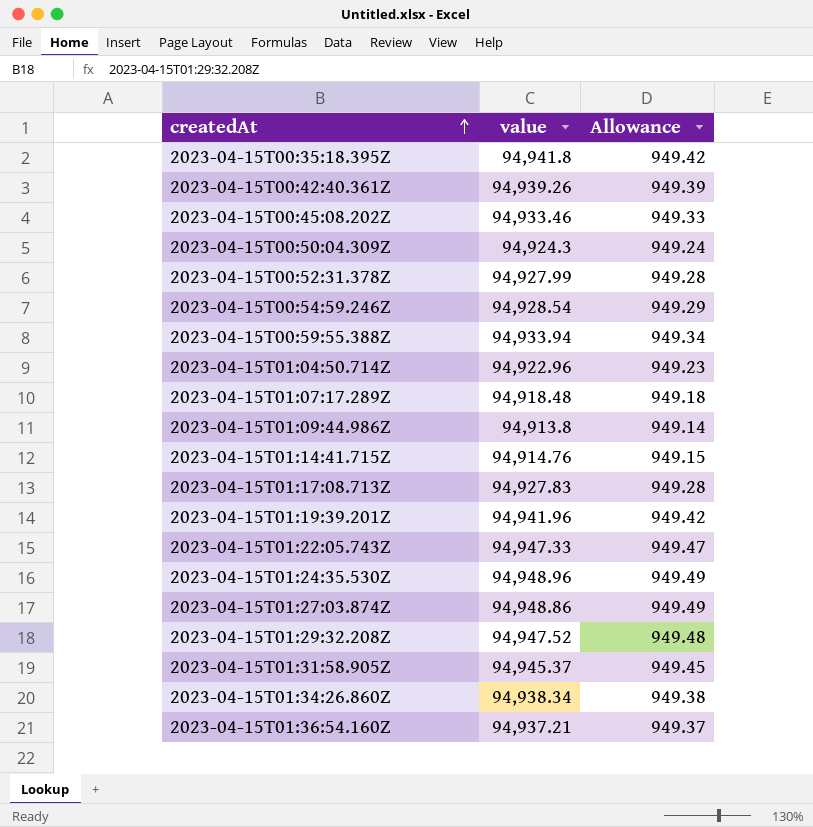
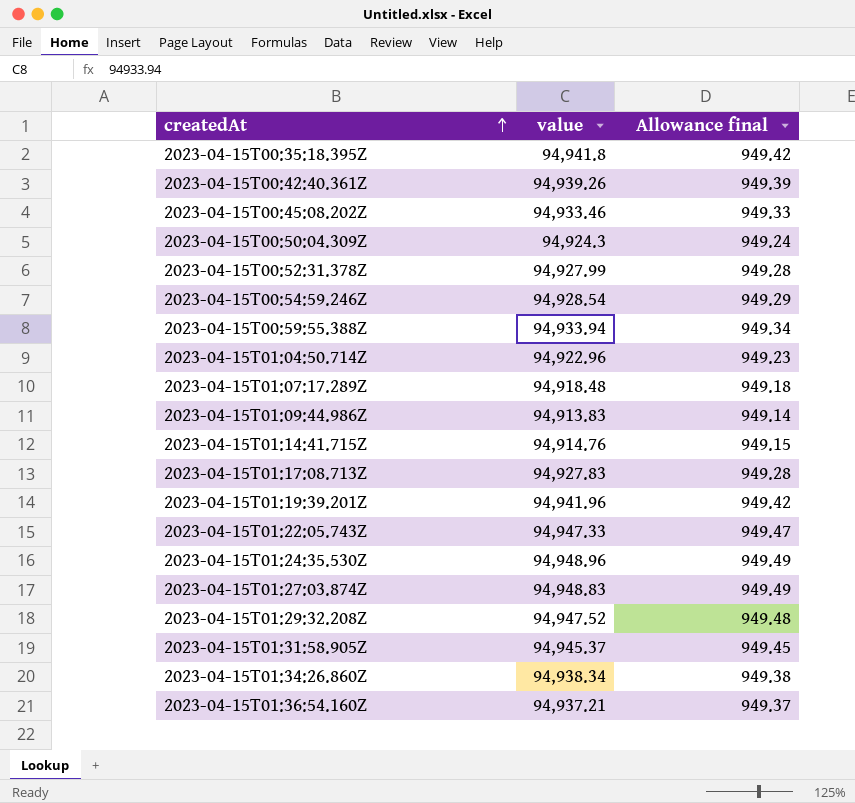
column name: Allowance -> Allowance final
2023-04-15T01:09:44.986Z | value: 94,913.8 -> 94,913.83
2023-04-15T01:27:03.874Z | value: 94,948.86 -> 94,948.83

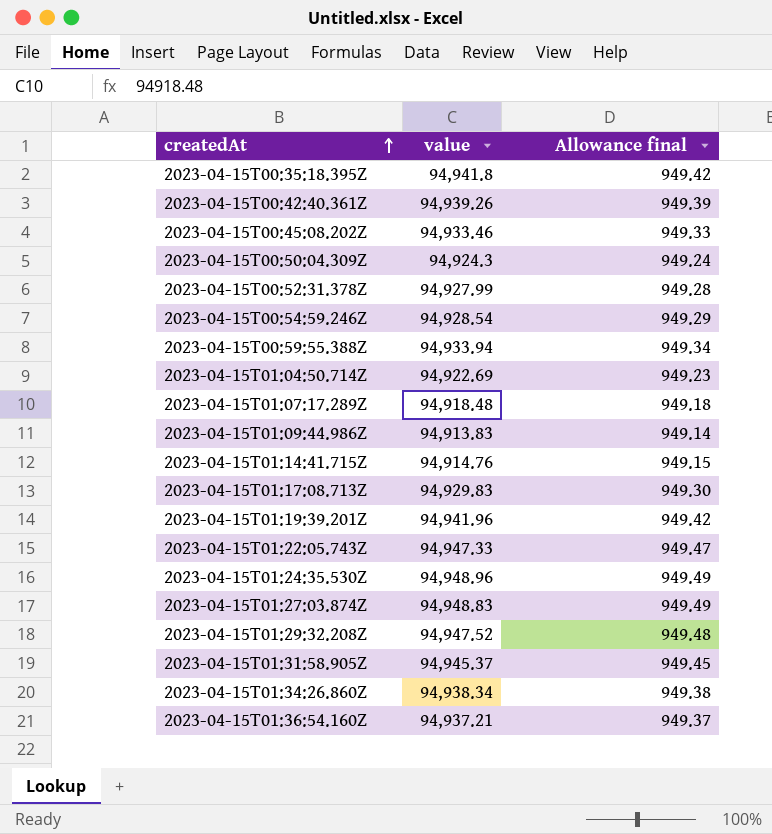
2023-04-15T01:04:50.714Z | value: 94,922.96 -> 94,922.69
2023-04-15T01:17:08.713Z | value: 94,927.83 -> 94,929.83
2023-04-15T01:17:08.713Z | Allowance final: 949.28 -> 949.30

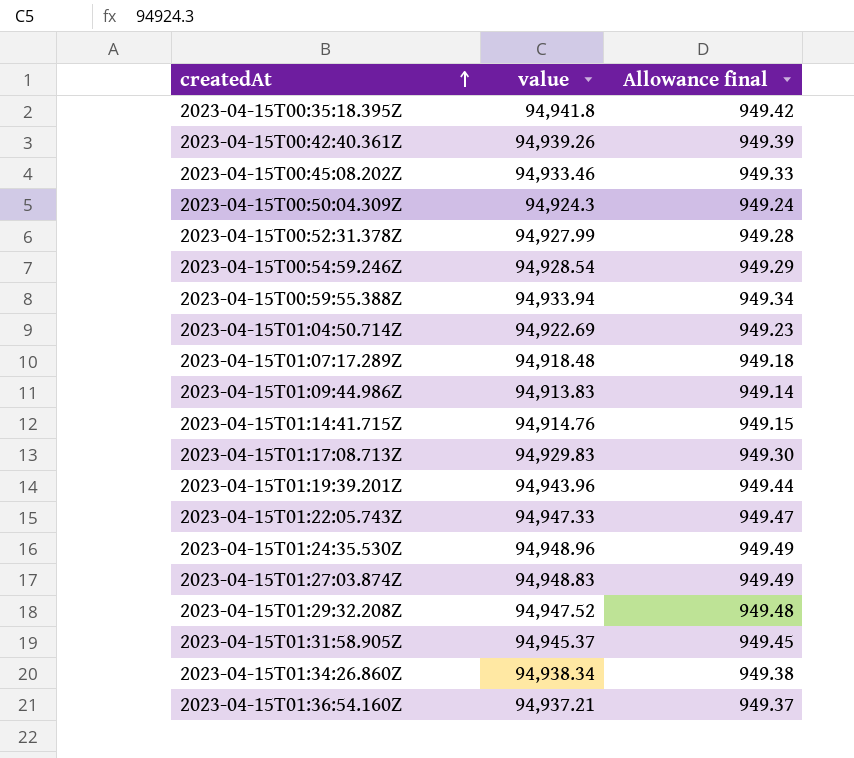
2023-04-15T01:19:39.201Z | value: 94,941.96 -> 94,943.96
2023-04-15T01:19:39.201Z | Allowance final: 949.42 -> 949.44

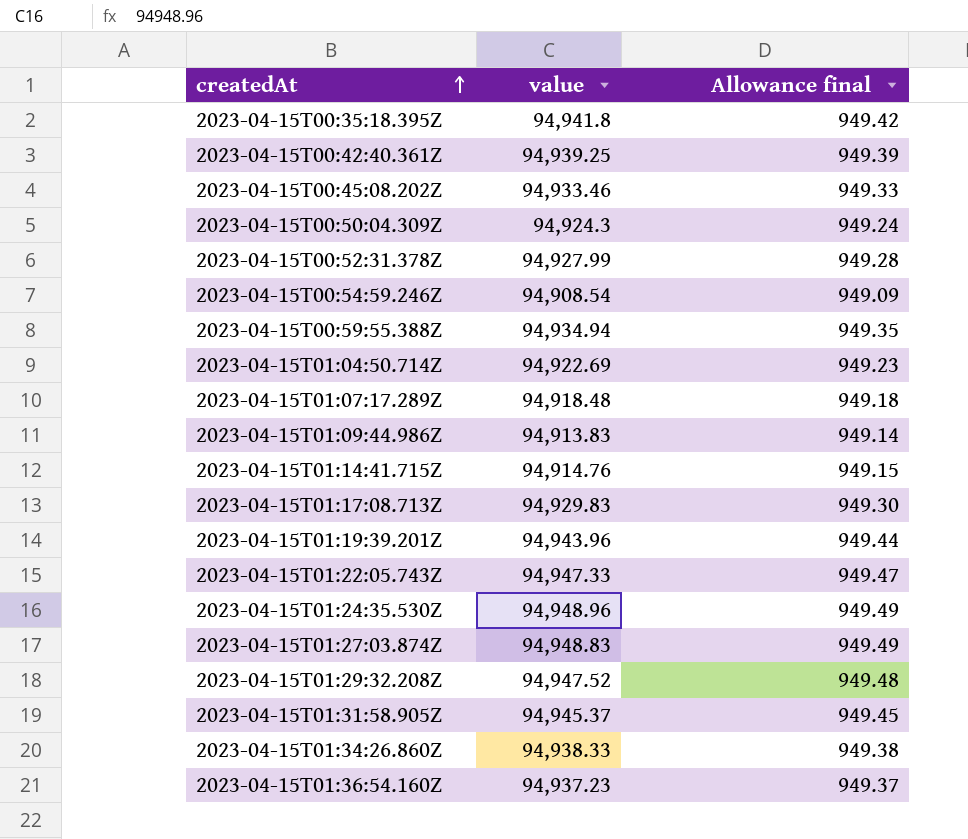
2023-04-15T00:42:40.361Z | value: 94,939.26 -> 94,939.25
2023-04-15T00:54:59.246Z | value: 94,928.54 -> 94,908.54
2023-04-15T00:54:59.246Z | Allowance final: 949.29 -> 949.09
2023-04-15T00:59:55.388Z | value: 94,933.94 -> 94,934.94
2023-04-15T00:59:55.388Z | Allowance final: 949.34 -> 949.35
2023-04-15T01:34:26.860Z | value: 94,938.34 -> 94,938.33
2023-04-15T01:36:54.160Z | value: 94,937.21 -> 94,937.23

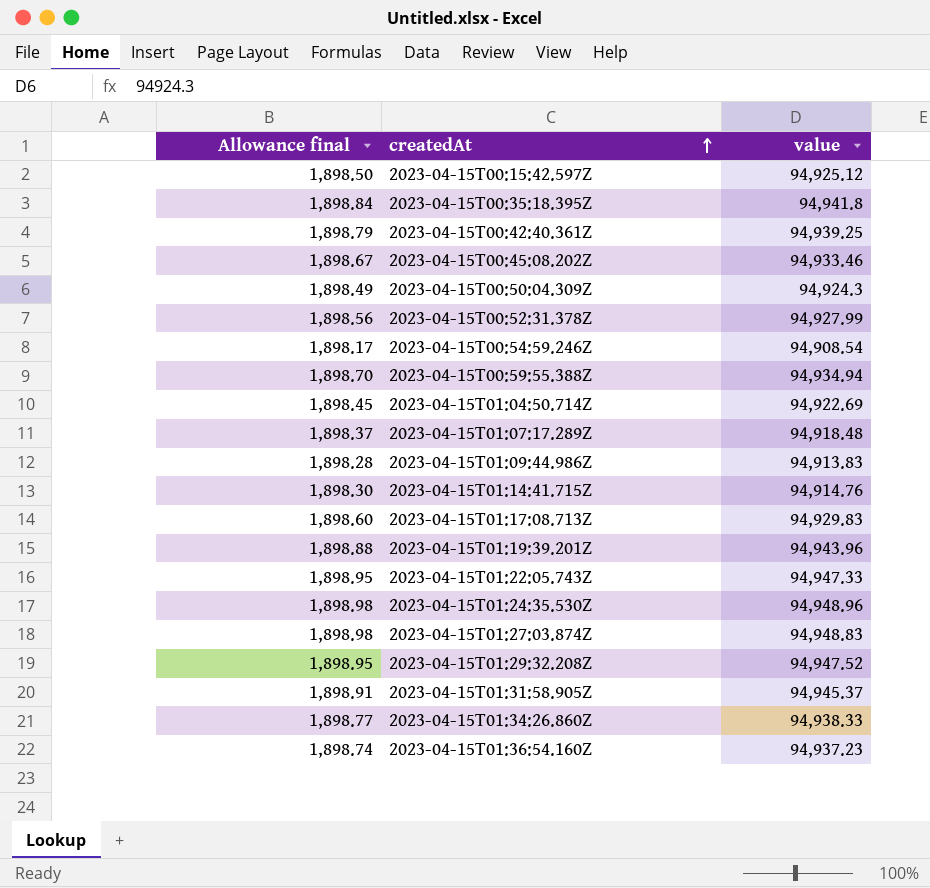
column Allowance final | formula: [value] * 0.01 -> [value] * 0.02
column Allowance final | position: 3 -> 1
row 2023-04-15T00:15:42.597Z: none -> 1,898.50 | 94,925.12

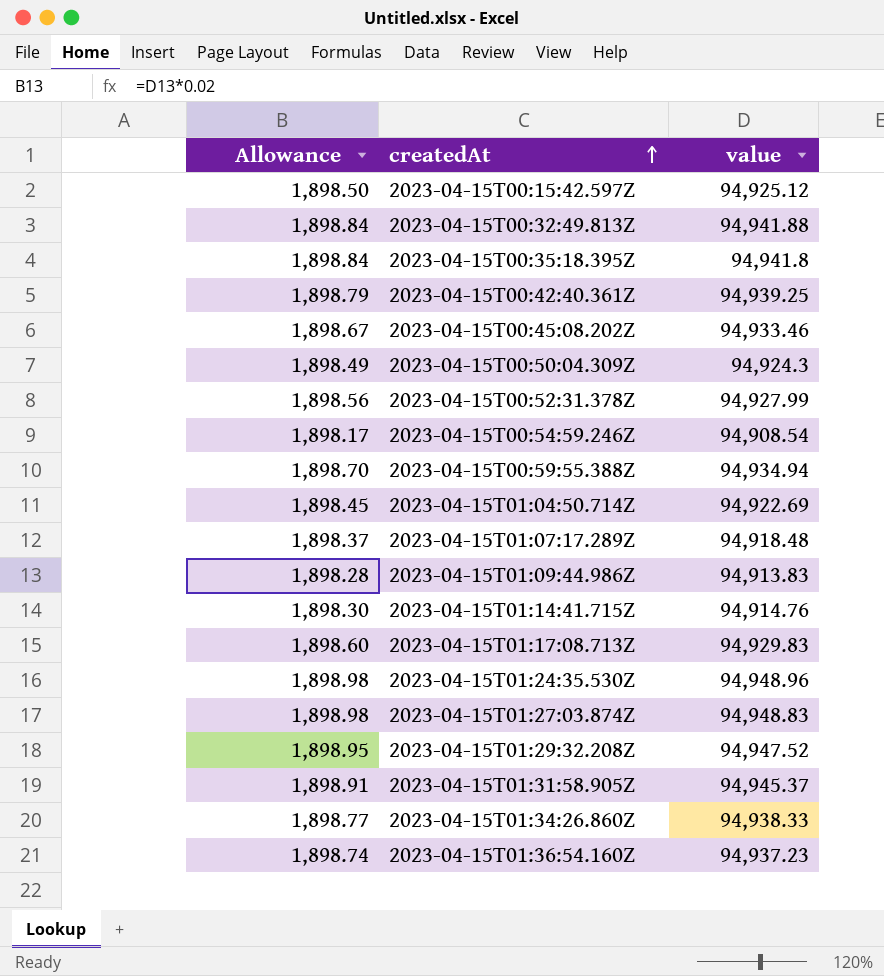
column name: Allowance final -> Allowance
row 2023-04-15T01:19:39.201Z: 1,898.88 | 94,943.96 -> none
row 2023-04-15T01:22:05.743Z: 1,898.95 | 94,947.33 -> none
row 2023-04-15T00:32:49.813Z: none -> 1,898.84 | 94,941.88

